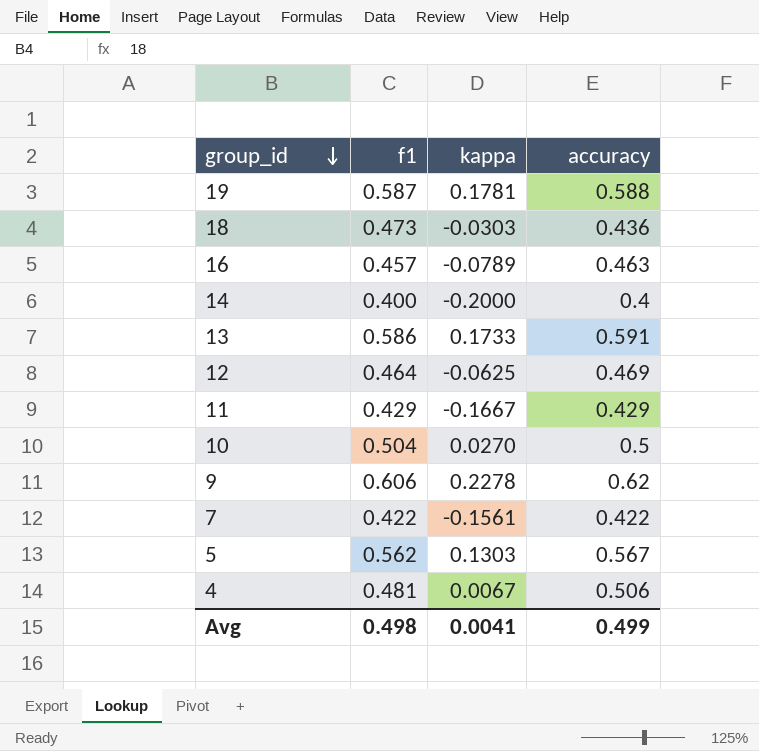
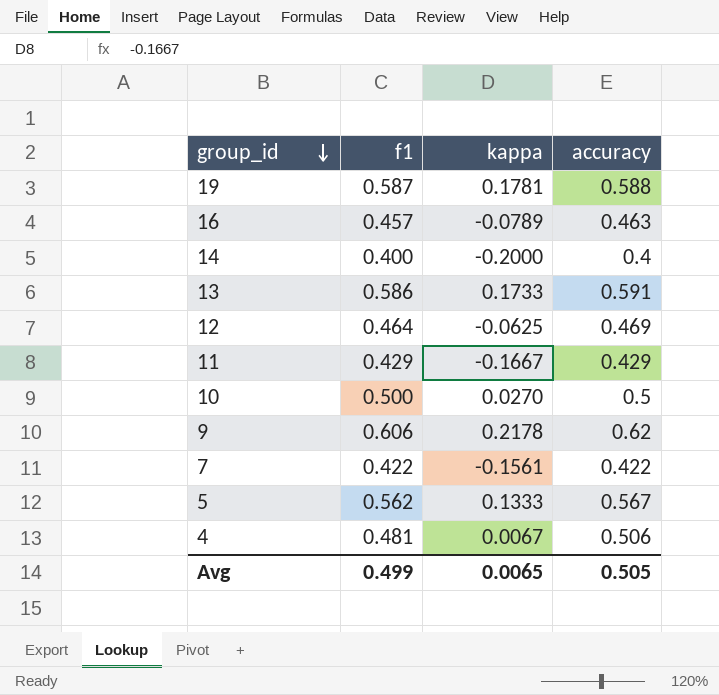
row 18: 0.473 | -0.0303 | 0.436 -> none
10 | f1: 0.504 -> 0.500
9 | kappa: 0.2278 -> 0.2178
5 | kappa: 0.1303 -> 0.1333
Avg | f1: 0.498 -> 0.499
Avg | kappa: 0.0041 -> 0.0065
Avg | accuracy: 0.499 -> 0.505

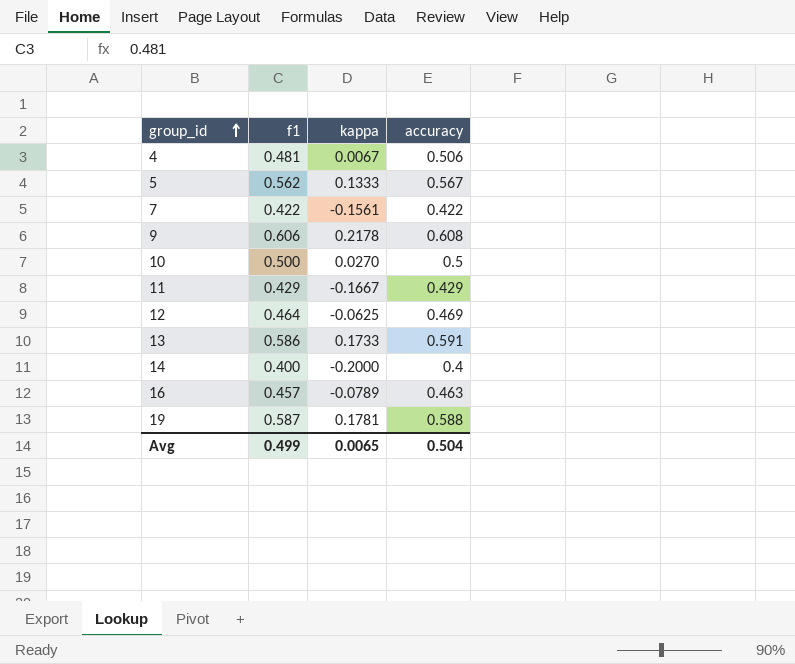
row order: group_id descending -> group_id ascending
9 | accuracy: 0.62 -> 0.608
Avg | accuracy: 0.505 -> 0.504

